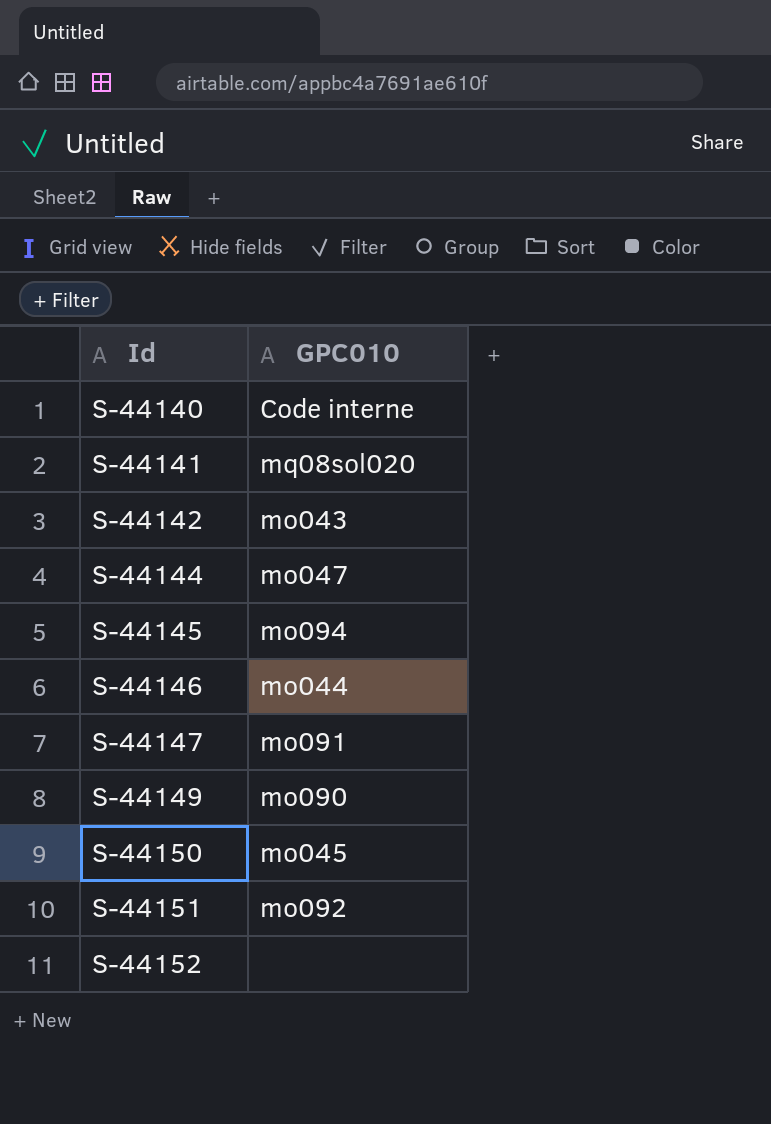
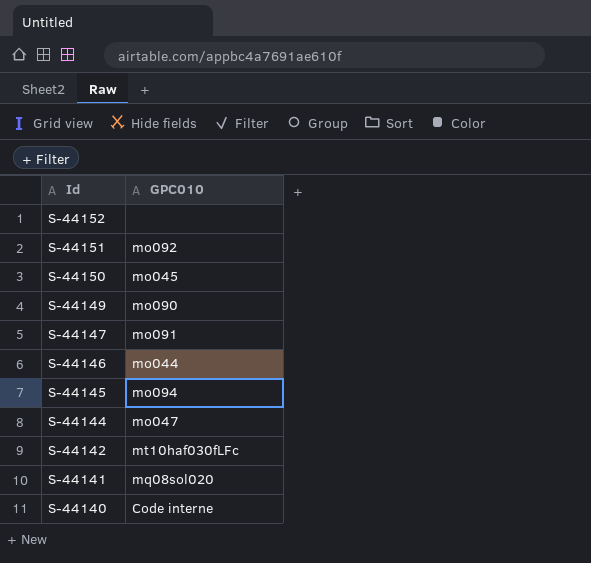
row order: Id ascending -> Id descending
S-44142 | GPC010: mo043 -> mt10haf030fLFc

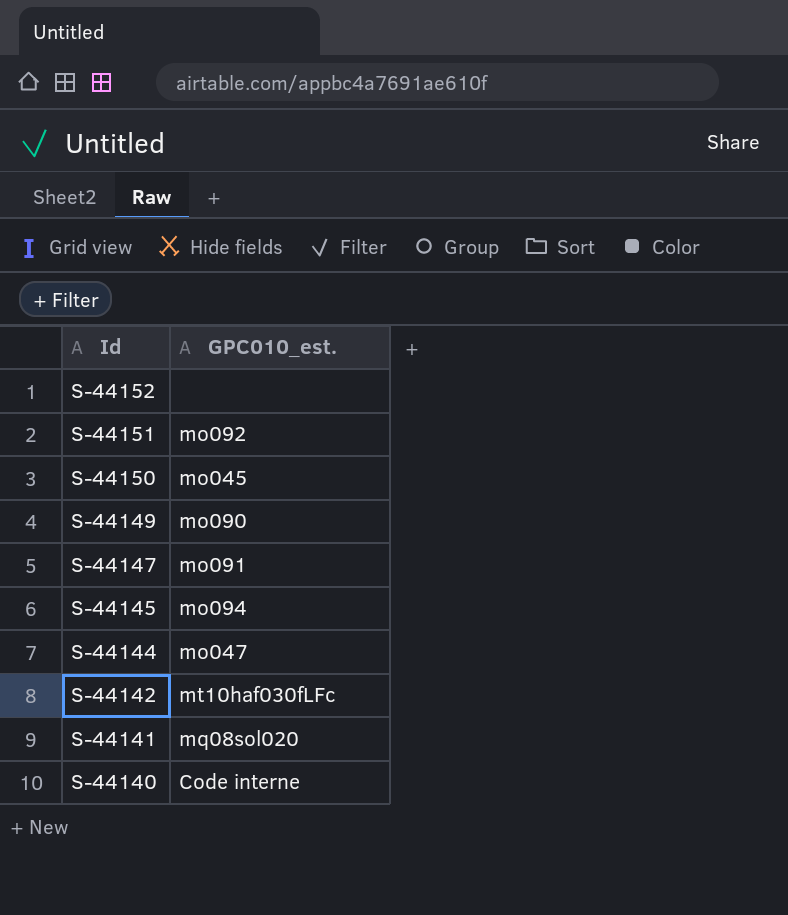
column name: GPC010 -> GPC010_est.
row S-44146: mo044 -> none

